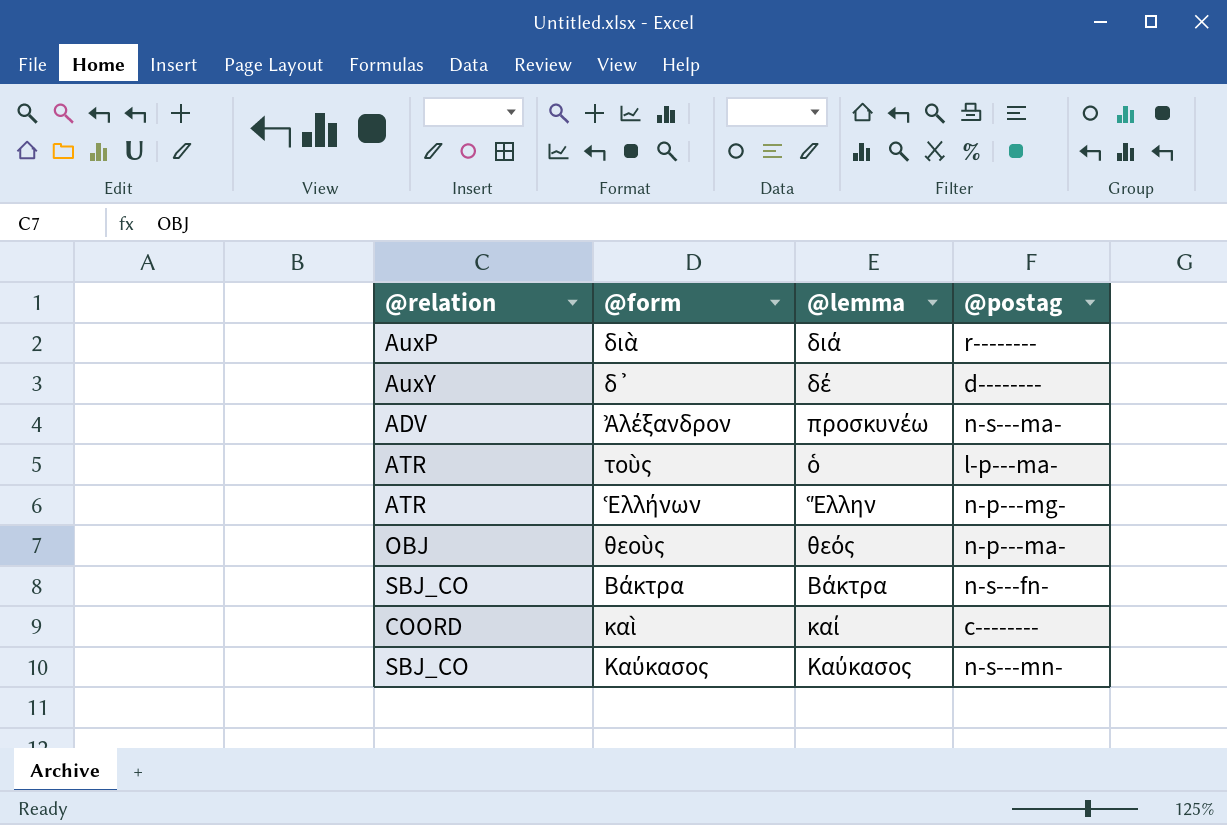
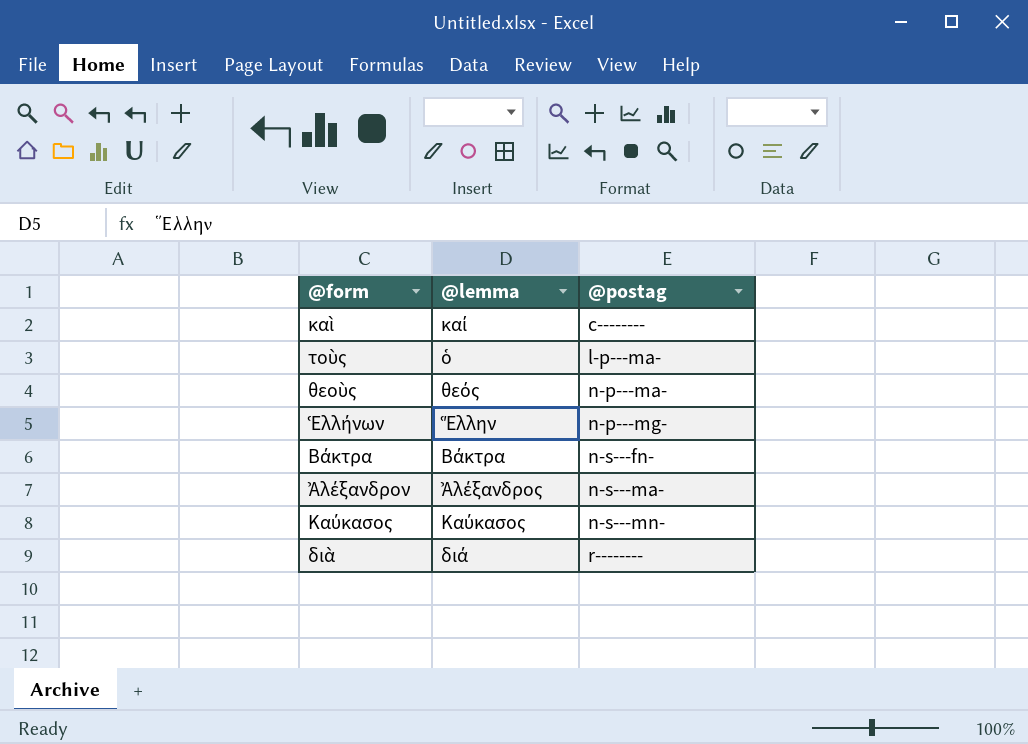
row order: none -> @postag ascending
column @relation | position: 1 -> none
row δ᾽: AuxY | δέ | d-------- -> none
Ἀλέξανδρον | @lemma: προσκυνέω -> Ἀλέξανδρος

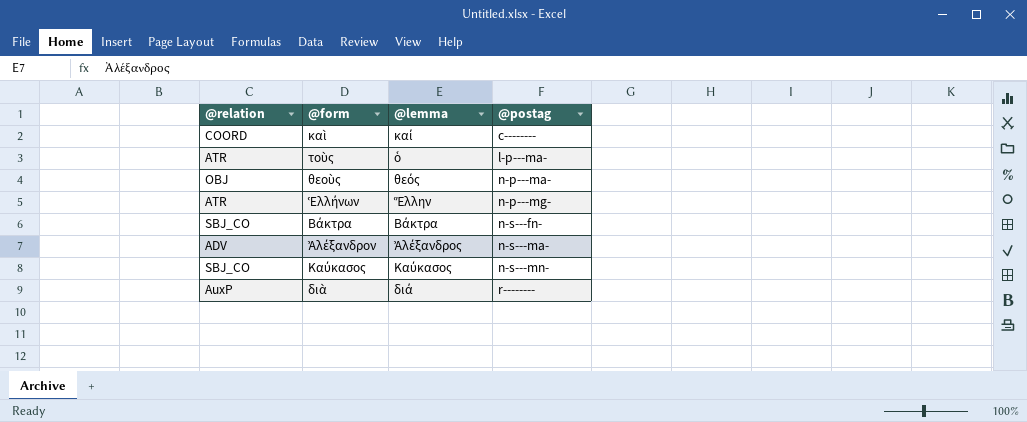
column @relation | position: none -> 1

